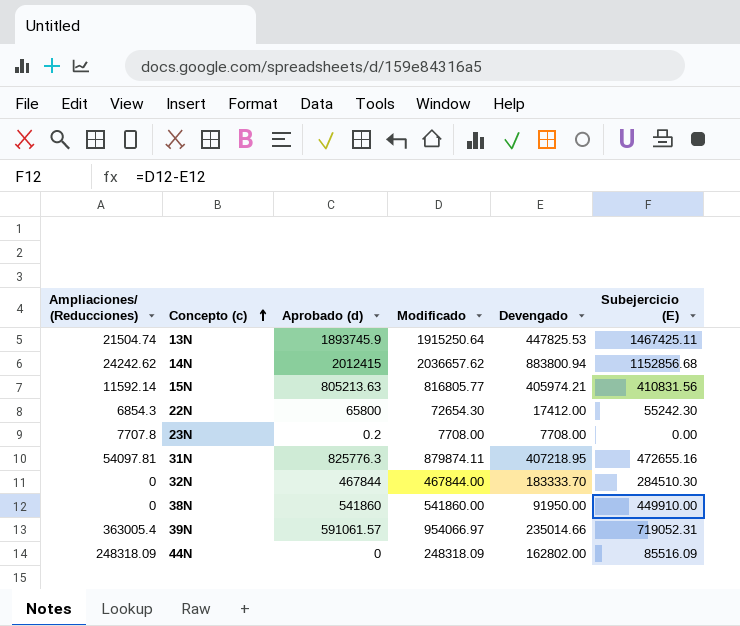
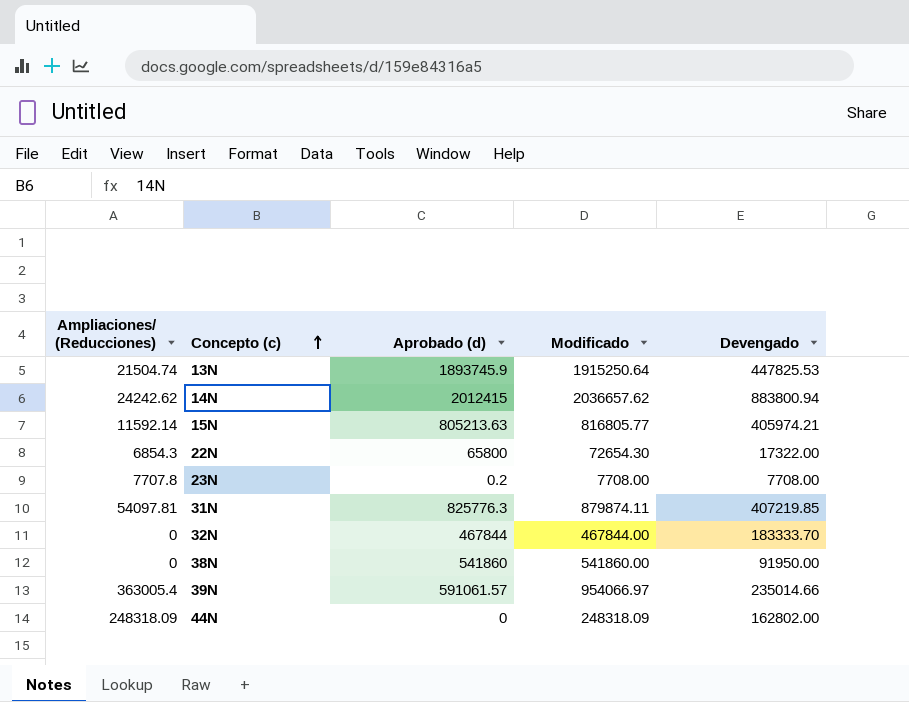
column Subejercicio (E) | formula: [Modificado] - [Devengado] -> none
22N | Devengado: 17412.00 -> 17322.00
31N | Devengado: 407218.95 -> 407219.85

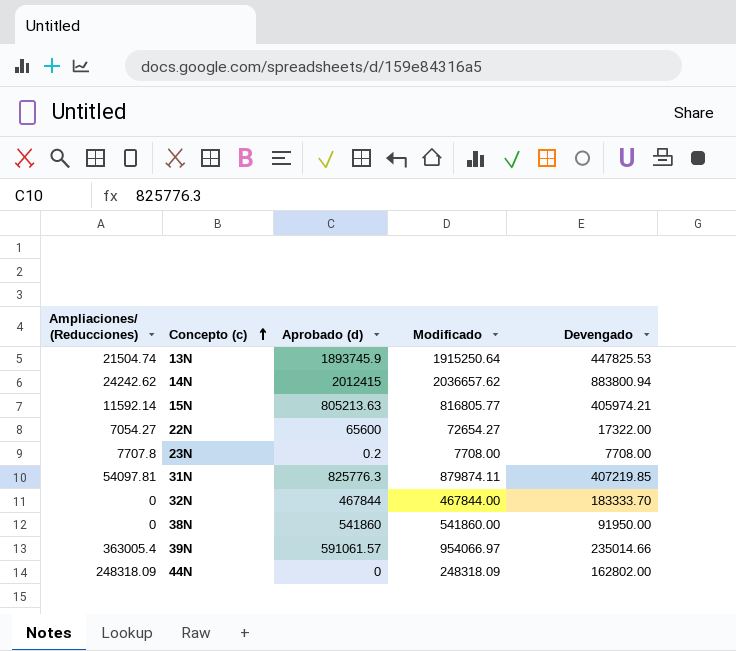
22N | Ampliaciones/ (Reducciones): 6854.3 -> 7054.27
22N | Aprobado (d): 65800 -> 65600
22N | Modificado: 72654.30 -> 72654.27

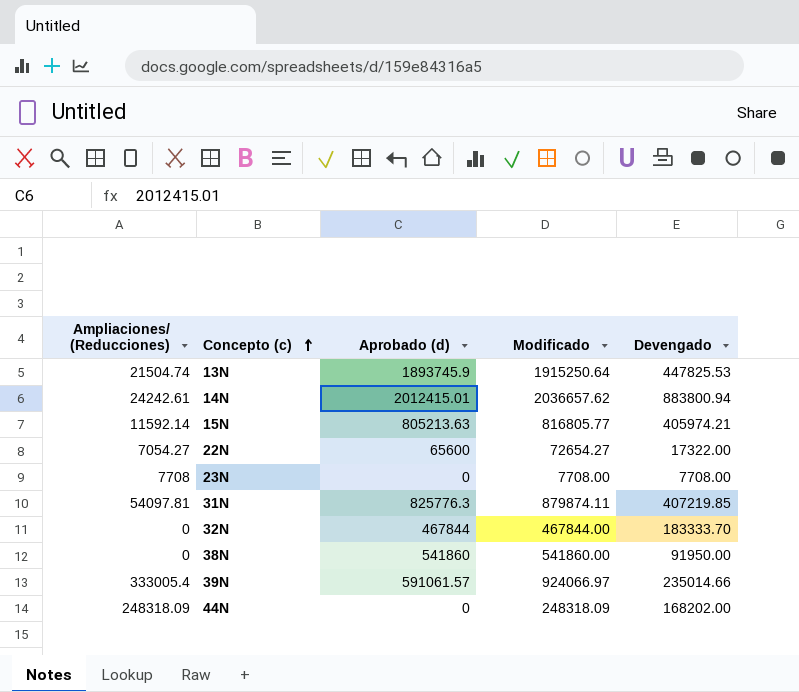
14N | Ampliaciones/ (Reducciones): 24242.62 -> 24242.61
14N | Aprobado (d): 2012415 -> 2012415.01
23N | Ampliaciones/ (Reducciones): 7707.8 -> 7708
23N | Aprobado (d): 0.2 -> 0
39N | Ampliaciones/ (Reducciones): 363005.4 -> 333005.4
39N | Modificado: 954066.97 -> 924066.97
44N | Devengado: 162802.00 -> 168202.00

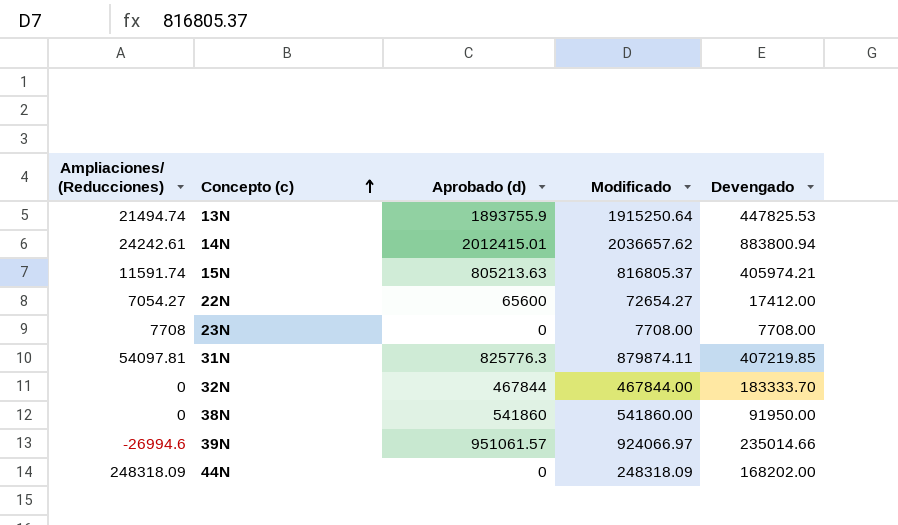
13N | Ampliaciones/ (Reducciones): 21504.74 -> 21494.74
13N | Aprobado (d): 1893745.9 -> 1893755.9
15N | Ampliaciones/ (Reducciones): 11592.14 -> 11591.74
15N | Modificado: 816805.77 -> 816805.37
22N | Devengado: 17322.00 -> 17412.00
39N | Ampliaciones/ (Reducciones): 333005.4 -> -26994.6
39N | Aprobado (d): 591061.57 -> 951061.57

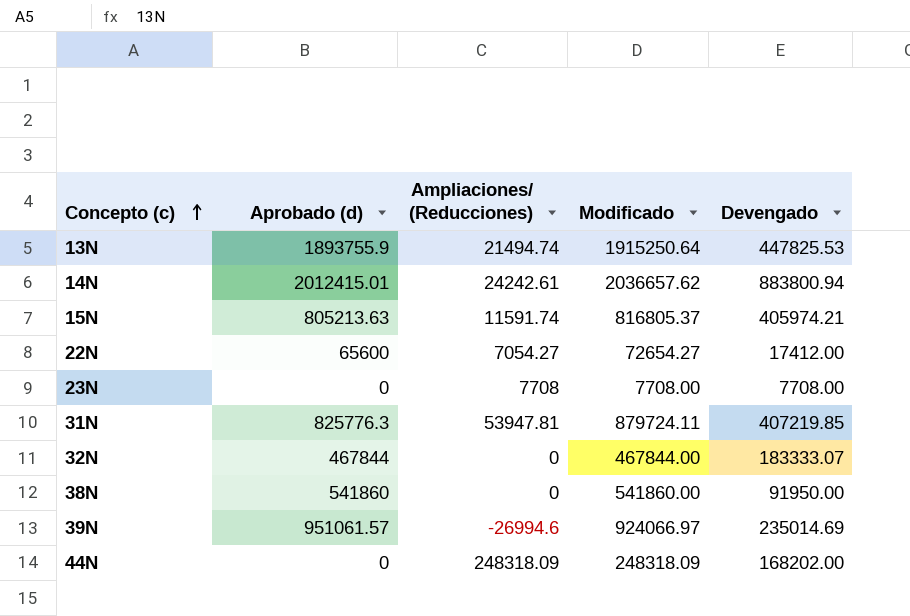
column Ampliaciones/ (Reducciones) | position: 1 -> 3
31N | Ampliaciones/ (Reducciones): 54097.81 -> 53947.81
31N | Modificado: 879874.11 -> 879724.11
32N | Devengado: 183333.70 -> 183333.07
39N | Devengado: 235014.66 -> 235014.69

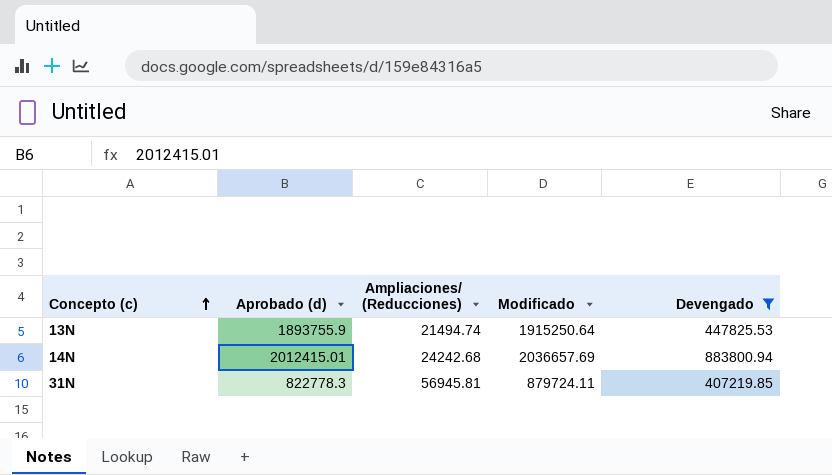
filter: none -> Devengado >= 407219.85
14N | Ampliaciones/ (Reducciones): 24242.61 -> 24242.68
14N | Modificado: 2036657.62 -> 2036657.69
31N | Aprobado (d): 825776.3 -> 822778.3
31N | Ampliaciones/ (Reducciones): 53947.81 -> 56945.81

